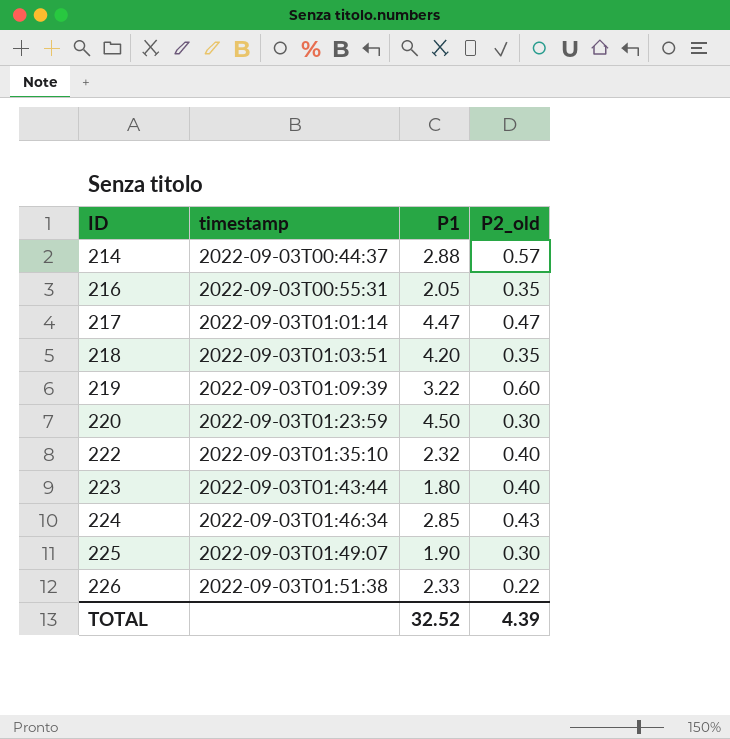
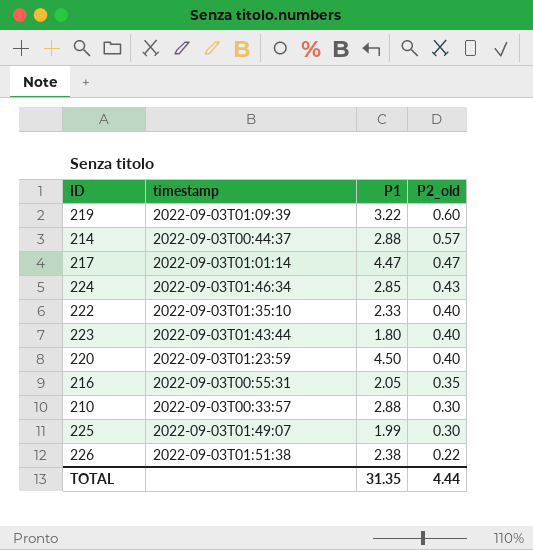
row order: ID ascending -> P2_old descending
row 218: 2022-09-03T01:03:51 | 4.20 | 0.35 -> none
222 | P1: 2.32 -> 2.33
220 | P2_old: 0.30 -> 0.40
row 210: none -> 2022-09-03T00:33:57 | 2.88 | 0.30
225 | P1: 1.90 -> 1.99
226 | P1: 2.33 -> 2.38
TOTAL | P1: 32.52 -> 31.35
TOTAL | P2_old: 4.39 -> 4.44

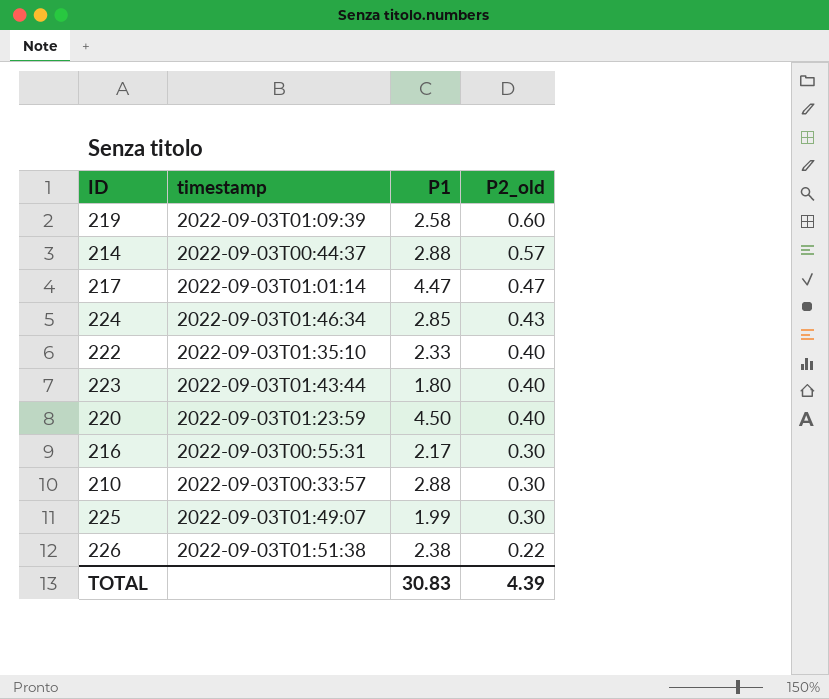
219 | P1: 3.22 -> 2.58
216 | P1: 2.05 -> 2.17
216 | P2_old: 0.35 -> 0.30
TOTAL | P1: 31.35 -> 30.83
TOTAL | P2_old: 4.44 -> 4.39

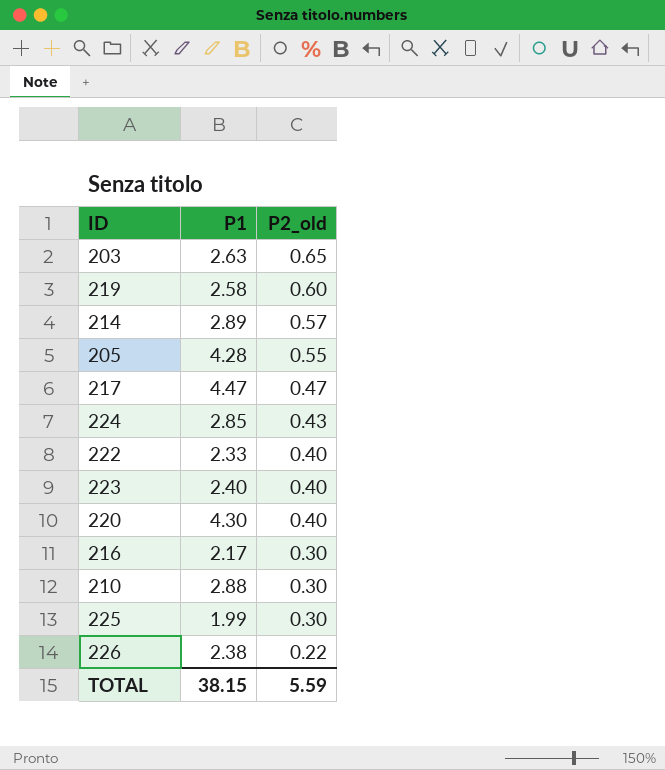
column timestamp | position: 2 -> none
row 203: none -> 2.63 | 0.65
214 | P1: 2.88 -> 2.89
row 205: none -> 4.28 | 0.55
223 | P1: 1.80 -> 2.40
220 | P1: 4.50 -> 4.30
TOTAL | P1: 30.83 -> 38.15
TOTAL | P2_old: 4.39 -> 5.59

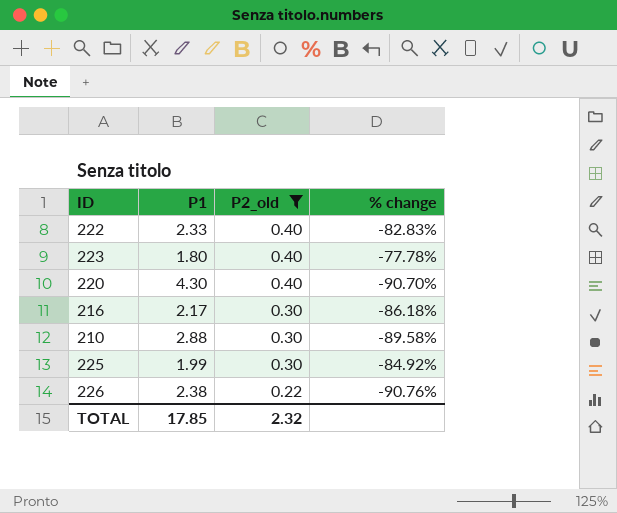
filter: none -> P2_old <= 0.40
column % change | formula: none -> ([P2_old] - [P1]) / [P1]
223 | P1: 2.40 -> 1.80
TOTAL | P1: 38.15 -> 17.85
TOTAL | P2_old: 5.59 -> 2.32

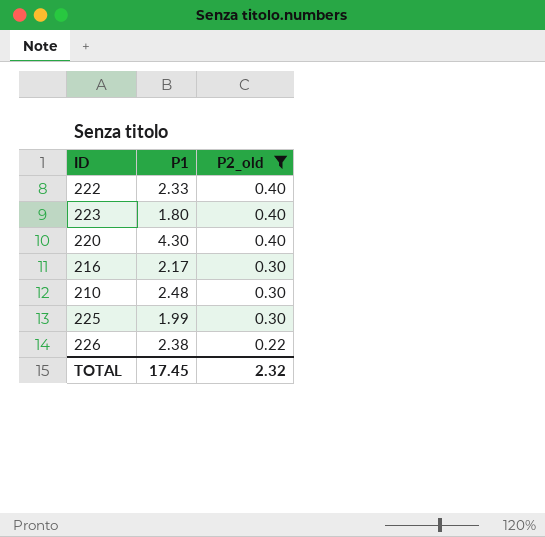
column % change | formula: ([P2_old] - [P1]) / [P1] -> none
210 | P1: 2.88 -> 2.48
TOTAL | P1: 17.85 -> 17.45

